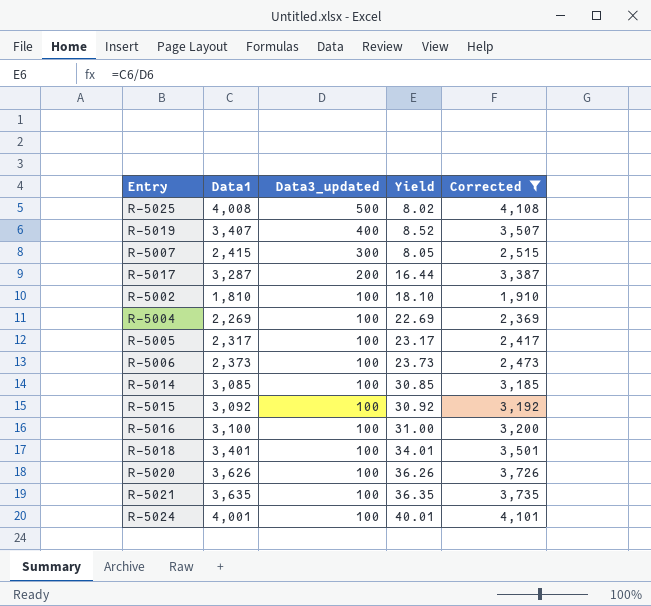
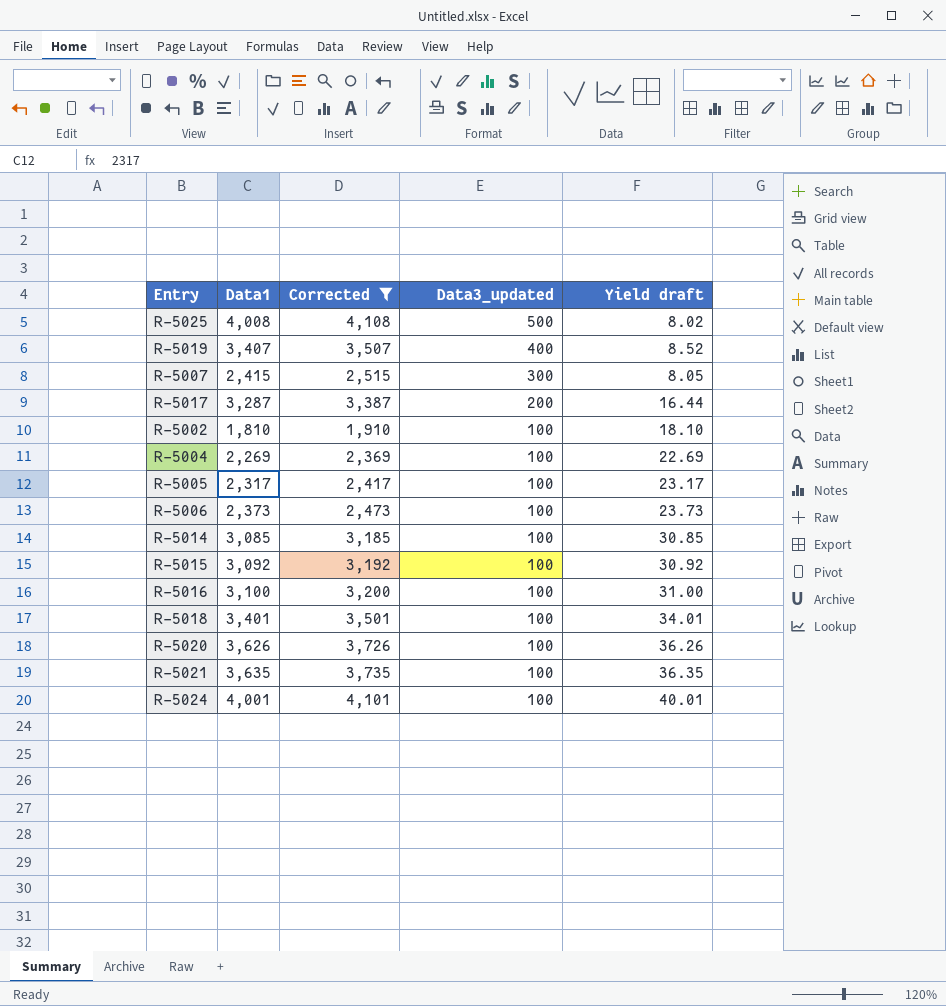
column Corrected | position: 5 -> 3
column name: Yield -> Yield draft

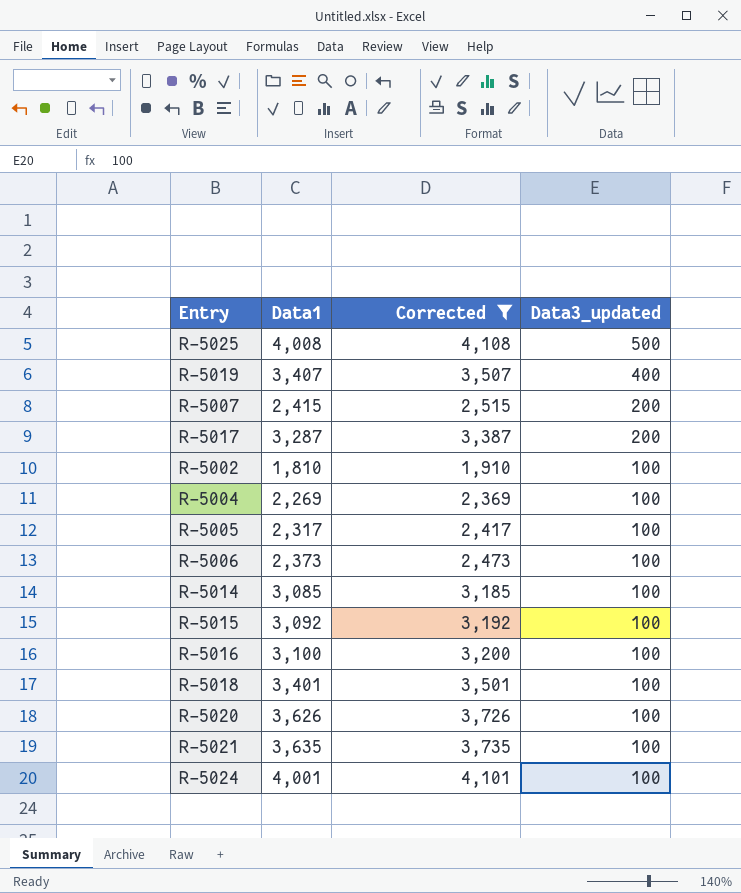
column Yield draft | formula: [Data1] / [Data3_updated] -> none
R-5007 | Data3_updated: 300 -> 200

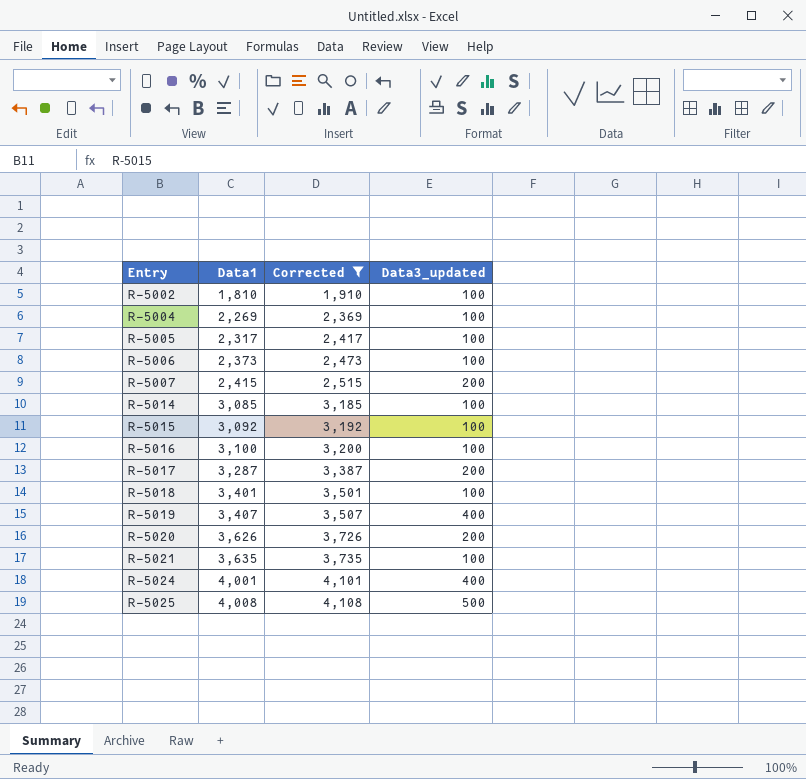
row order: Data3_updated descending -> Entry ascending
R-5020 | Data3_updated: 100 -> 200
R-5024 | Data3_updated: 100 -> 400

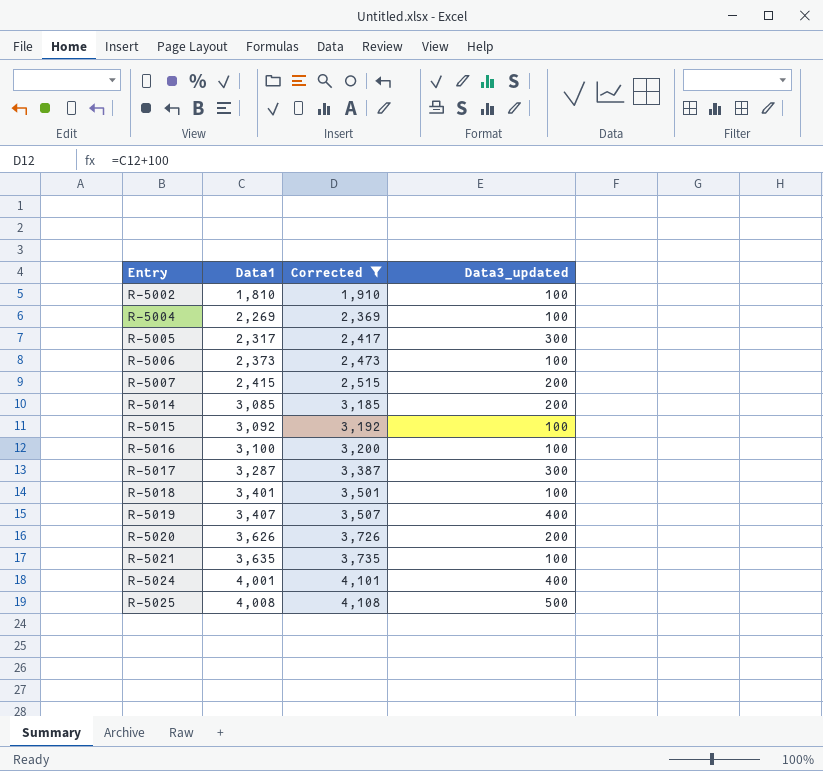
R-5005 | Data3_updated: 100 -> 300
R-5014 | Data3_updated: 100 -> 200
R-5017 | Data3_updated: 200 -> 300

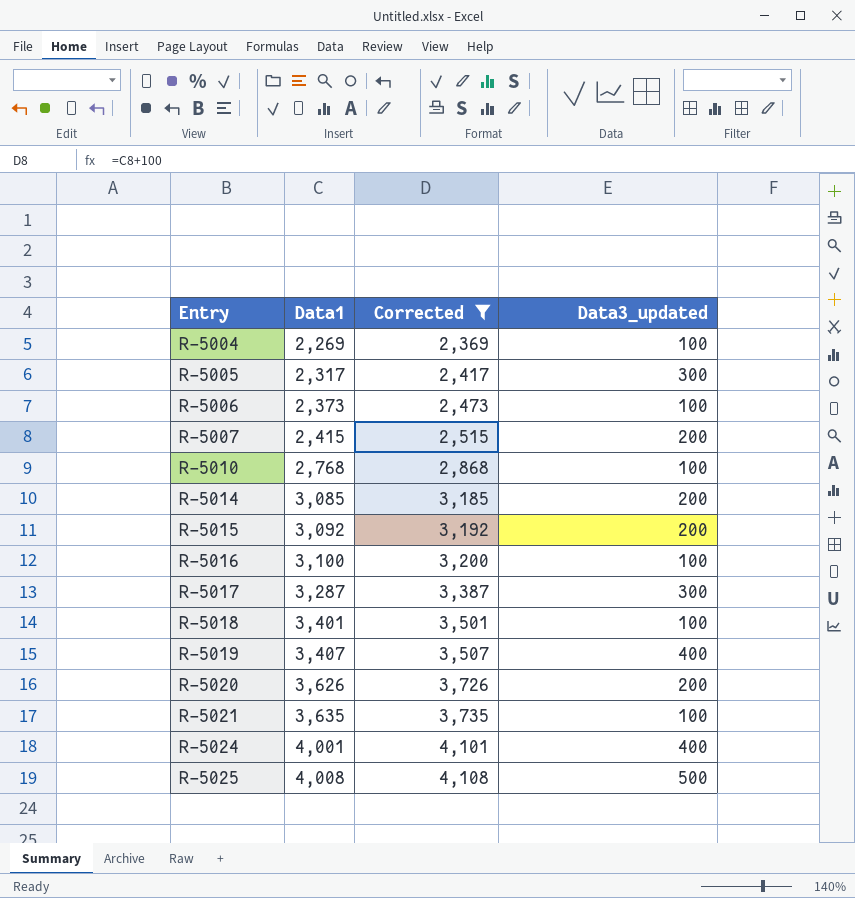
row R-5002: 1,810 | 1,910 | 100 -> none
row R-5010: none -> 2,768 | 2,868 | 100
R-5015 | Data3_updated: 100 -> 200

